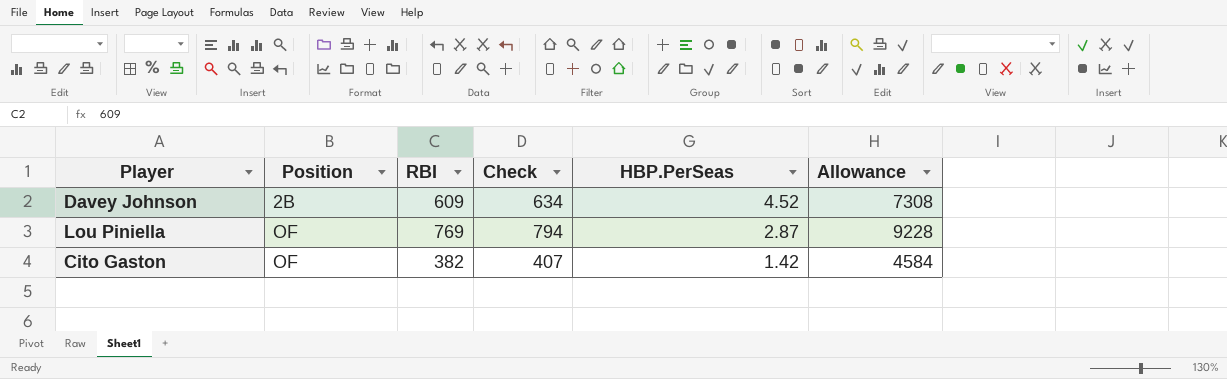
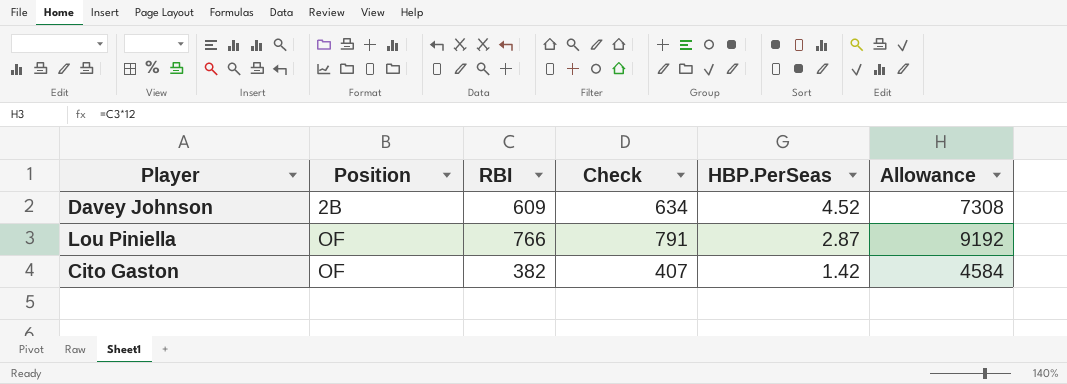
Lou Piniella | RBI: 769 -> 766
Lou Piniella | Check: 794 -> 791
Lou Piniella | Allowance: 9228 -> 9192

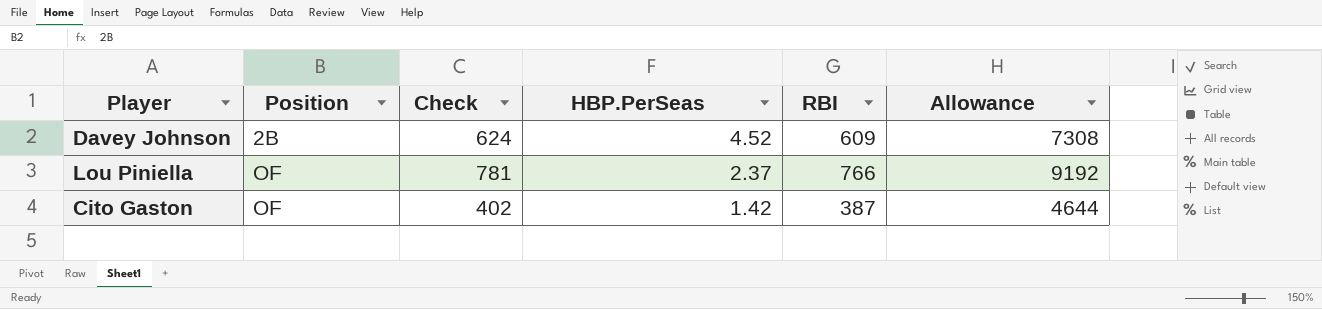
column Check | formula: [RBI] + 25 -> [RBI] + 15
column RBI | position: 3 -> 5
Lou Piniella | HBP.PerSeas: 2.87 -> 2.37
Cito Gaston | RBI: 382 -> 387
Cito Gaston | Allowance: 4584 -> 4644

